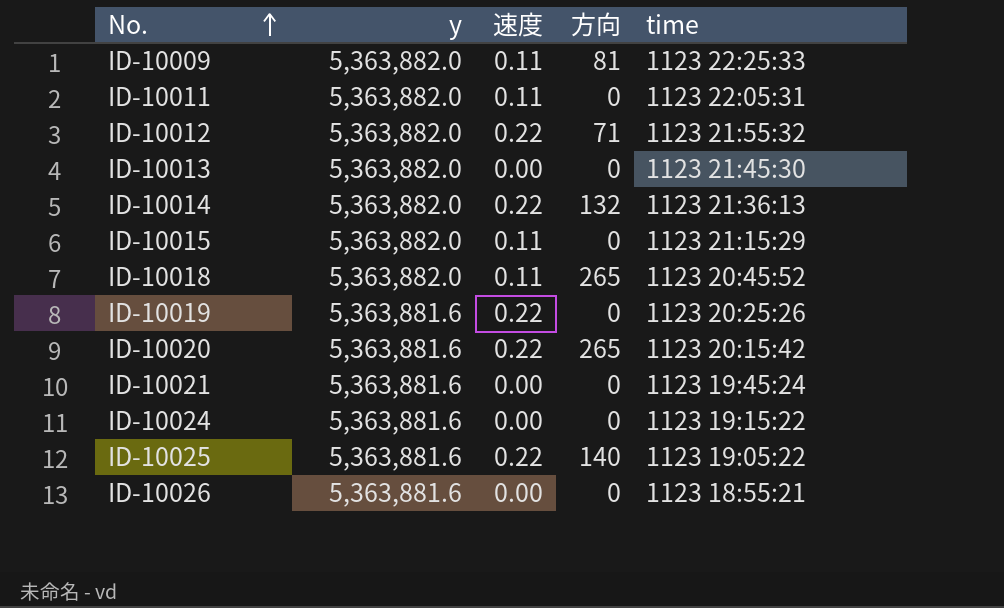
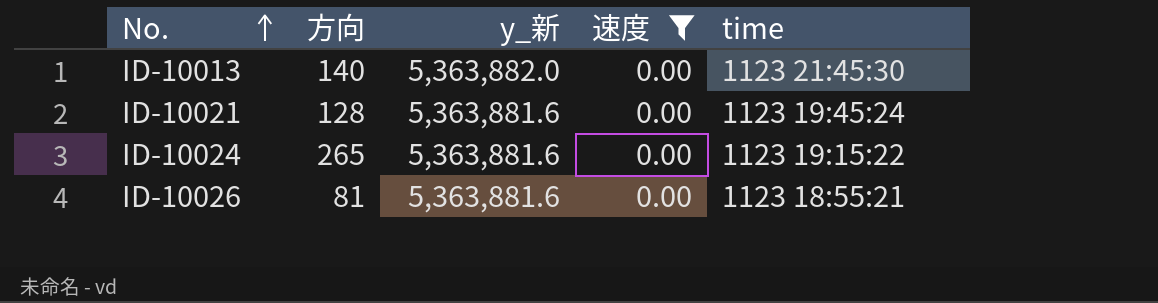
filter: none -> 速度 = 0.00
column 方向 | position: 4 -> 2
column name: y -> y_新
ID-10013 | 方向: 0 -> 140
ID-10021 | 方向: 0 -> 128
ID-10024 | 方向: 0 -> 265
ID-10026 | 方向: 0 -> 81

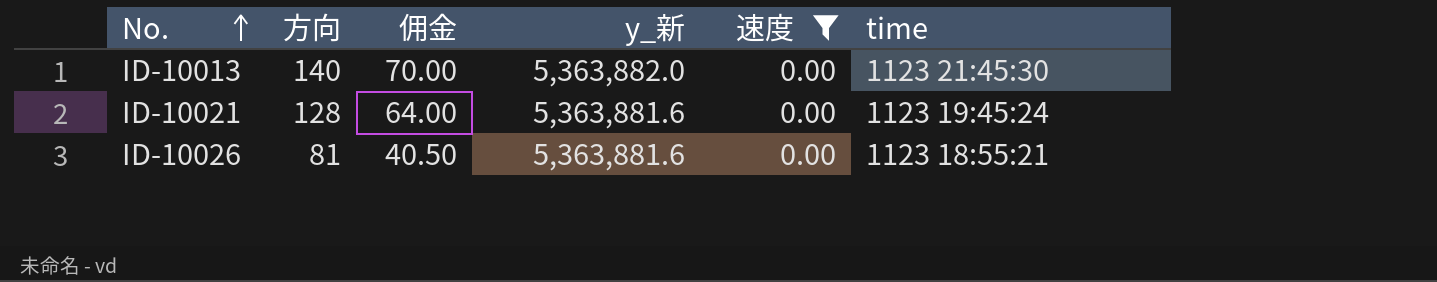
column 佣金 | formula: none -> [方向] * 0.5
row ID-10024: 265 | 5,363,881.6 | 0.00 | 1123 19:15:22 -> none

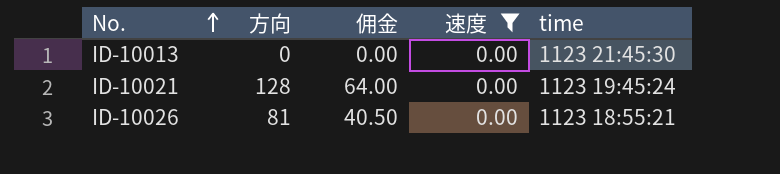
column y_新 | position: 4 -> none
ID-10013 | 方向: 140 -> 0
ID-10013 | 佣金: 70.00 -> 0.00

